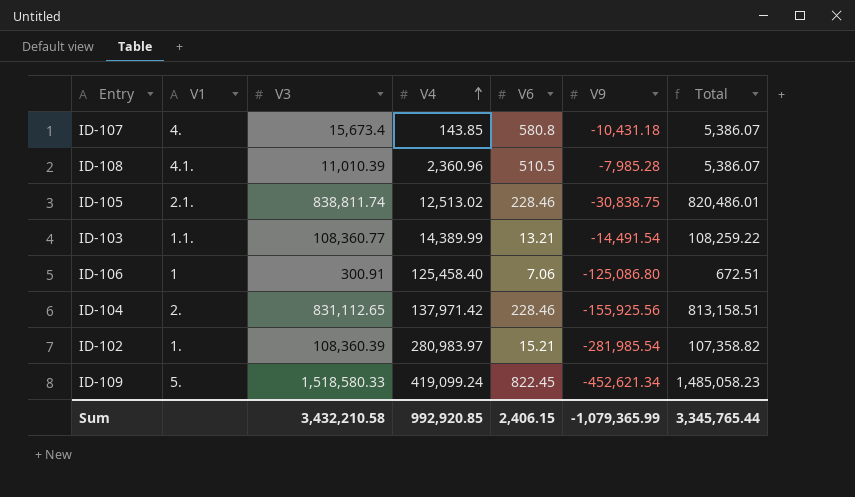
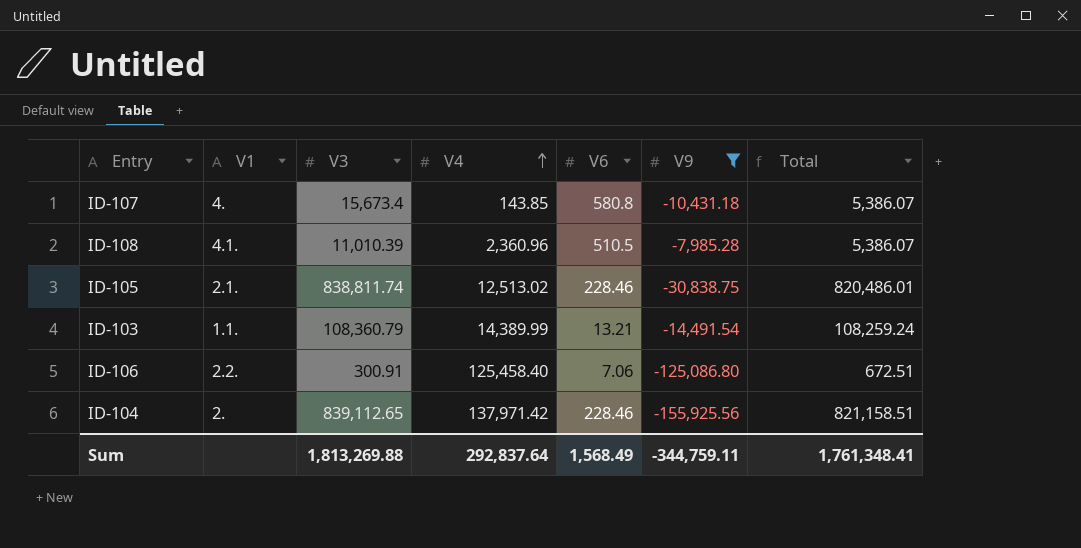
filter: none -> V9 >= -155,925.56
ID-103 | V3: 108,360.77 -> 108,360.79
ID-103 | Total: 108,259.22 -> 108,259.24
ID-106 | V1: 1 -> 2.2.
ID-104 | V3: 831,112.65 -> 839,112.65
ID-104 | Total: 813,158.51 -> 821,158.51
Sum | V3: 3,432,210.58 -> 1,813,269.88
Sum | V4: 992,920.85 -> 292,837.64
Sum | V6: 2,406.15 -> 1,568.49
Sum | V9: -1,079,365.99 -> -344,759.11
Sum | Total: 3,345,765.44 -> 1,761,348.41

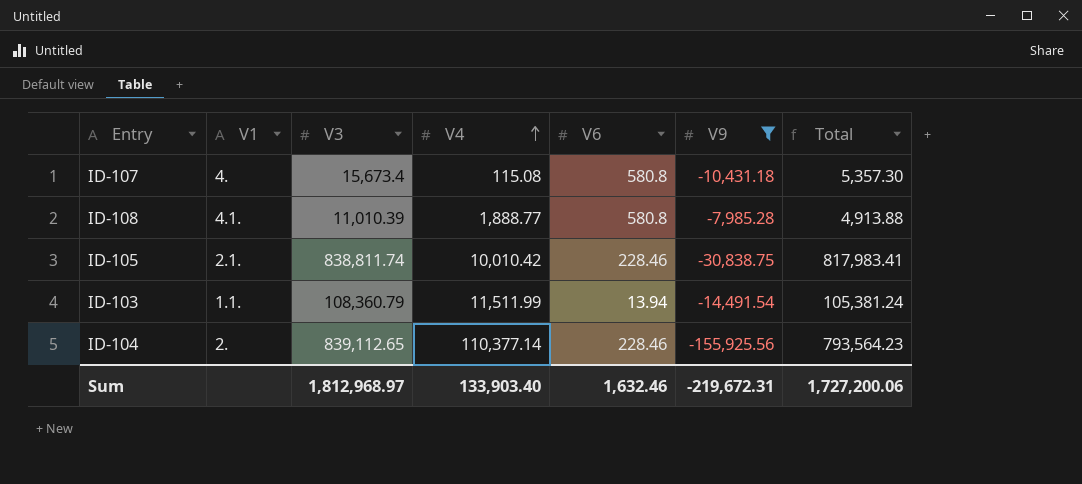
row ID-106: 2.2. | 300.91 | 125,458.40 | 7.06 | -125,086.80 | 672.51 -> none
ID-107 | V4: 143.85 -> 115.08
ID-107 | Total: 5,386.07 -> 5,357.30
ID-108 | V4: 2,360.96 -> 1,888.77
ID-108 | V6: 510.5 -> 580.8
ID-108 | Total: 5,386.07 -> 4,913.88
ID-105 | V4: 12,513.02 -> 10,010.42
ID-105 | Total: 820,486.01 -> 817,983.41
ID-103 | V4: 14,389.99 -> 11,511.99
ID-103 | V6: 13.21 -> 13.94
ID-103 | Total: 108,259.24 -> 105,381.24
ID-104 | V4: 137,971.42 -> 110,377.14
ID-104 | Total: 821,158.51 -> 793,564.23
Sum | V3: 1,813,269.88 -> 1,812,968.97
Sum | V4: 292,837.64 -> 133,903.40
Sum | V6: 1,568.49 -> 1,632.46
Sum | V9: -344,759.11 -> -219,672.31
Sum | Total: 1,761,348.41 -> 1,727,200.06

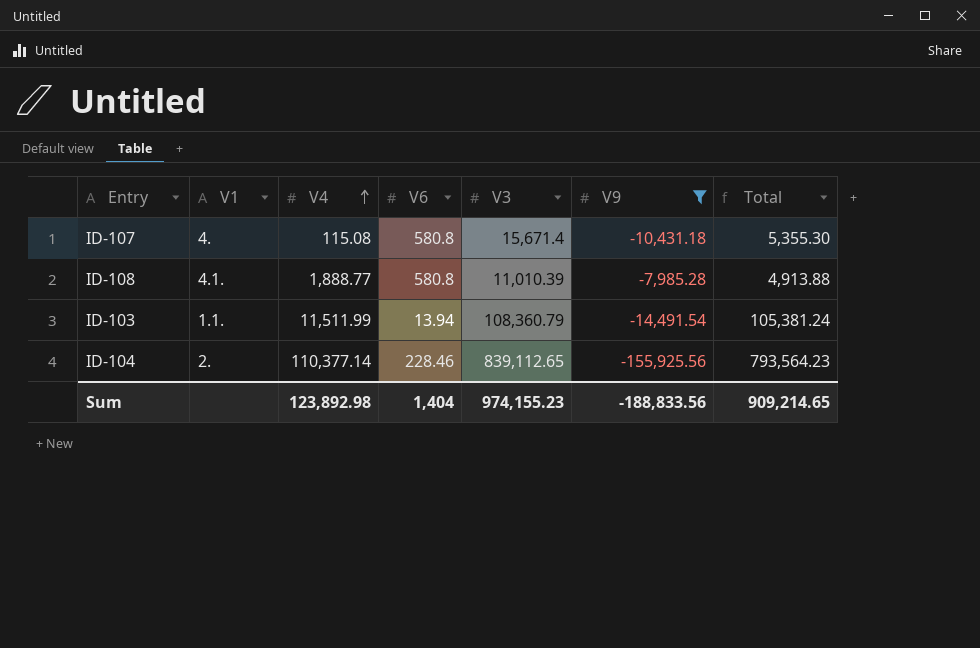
column V3 | position: 3 -> 5
row ID-105: 2.1. | 838,811.74 | 10,010.42 | 228.46 | -30,838.75 | 817,983.41 -> none
ID-107 | V3: 15,673.4 -> 15,671.4
ID-107 | Total: 5,357.30 -> 5,355.30
Sum | V4: 133,903.40 -> 123,892.98
Sum | V6: 1,632.46 -> 1,404
Sum | V3: 1,812,968.97 -> 974,155.23
Sum | V9: -219,672.31 -> -188,833.56
Sum | Total: 1,727,200.06 -> 909,214.65

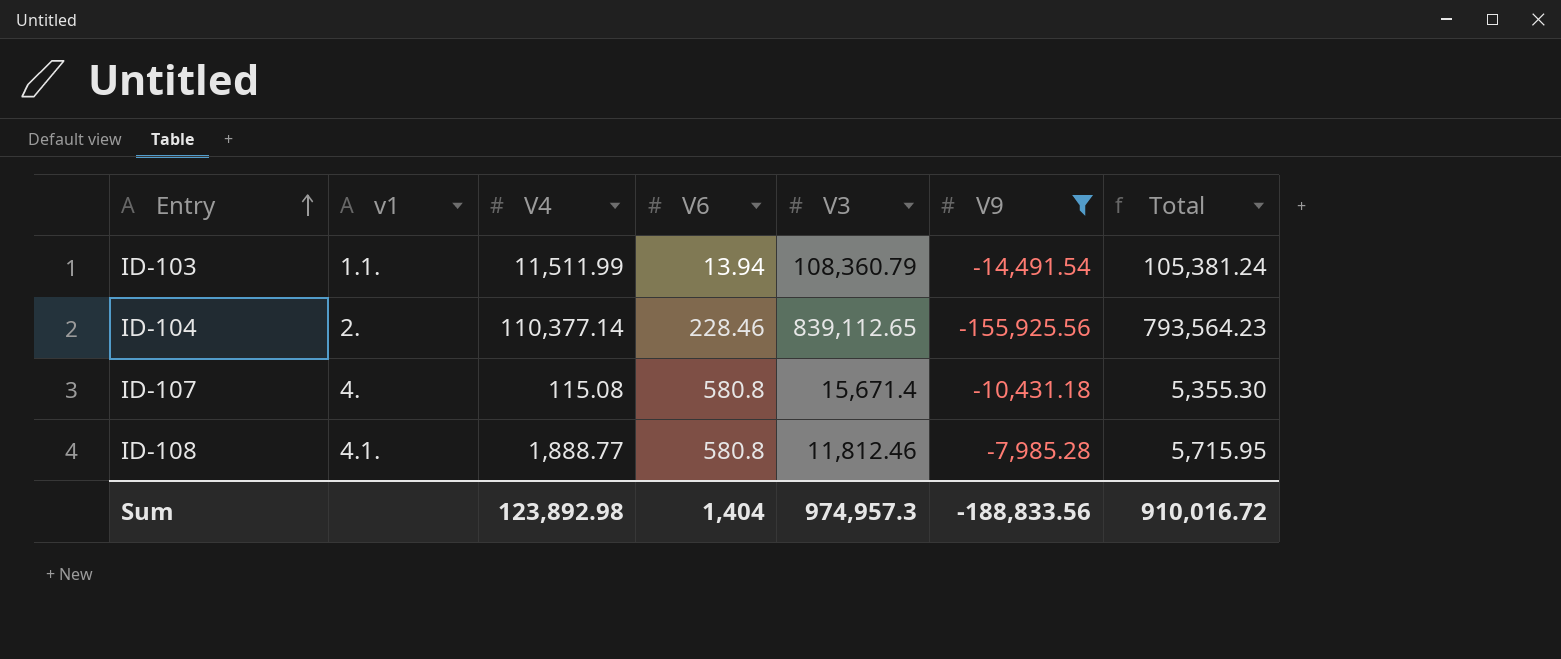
row order: V4 ascending -> Entry ascending
column name: V1 -> v1
ID-108 | V3: 11,010.39 -> 11,812.46
ID-108 | Total: 4,913.88 -> 5,715.95
Sum | V3: 974,155.23 -> 974,957.3
Sum | Total: 909,214.65 -> 910,016.72

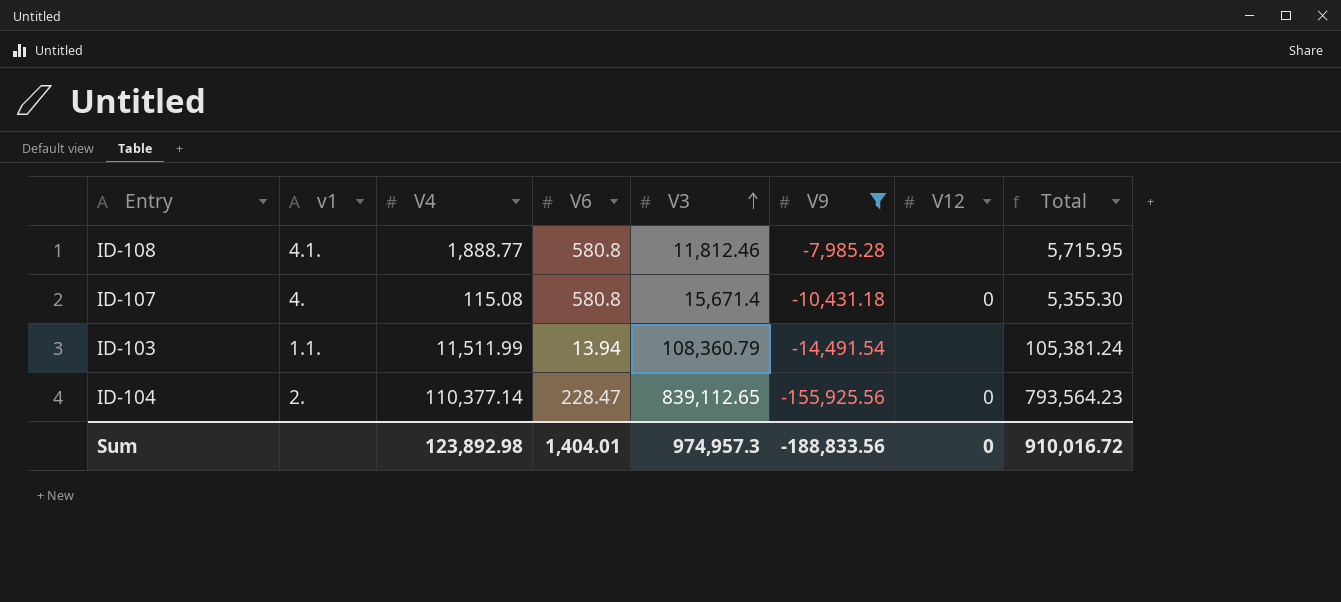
row order: Entry ascending -> V3 ascending
column V12 | position: none -> 7
ID-104 | V6: 228.46 -> 228.47
Sum | V6: 1,404 -> 1,404.01

